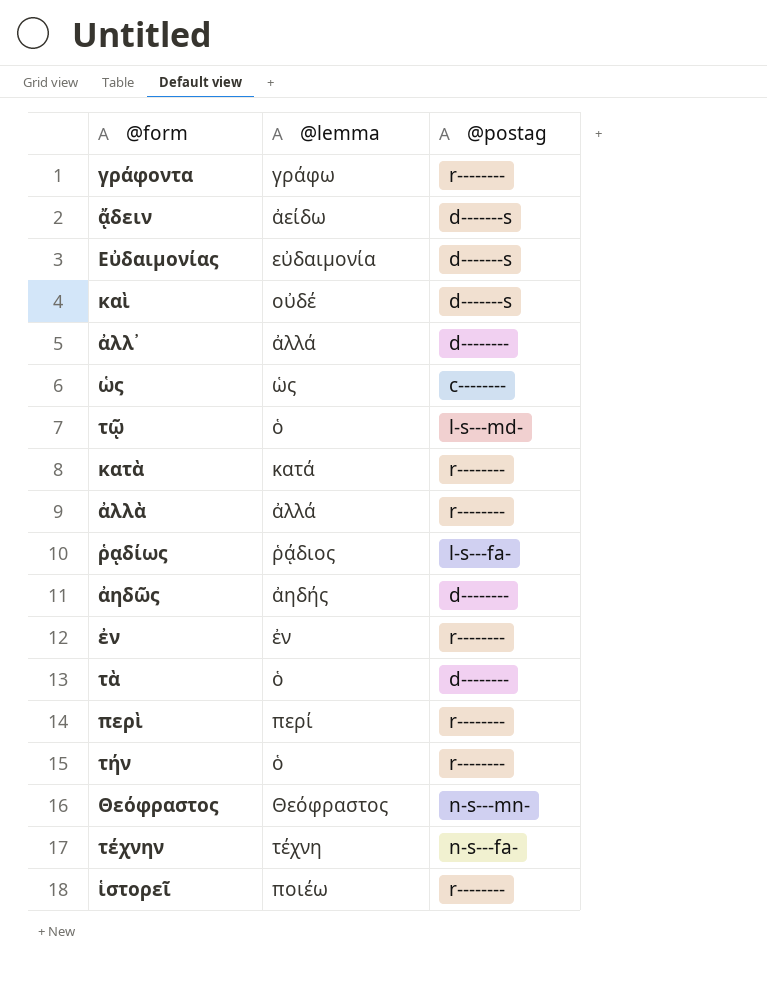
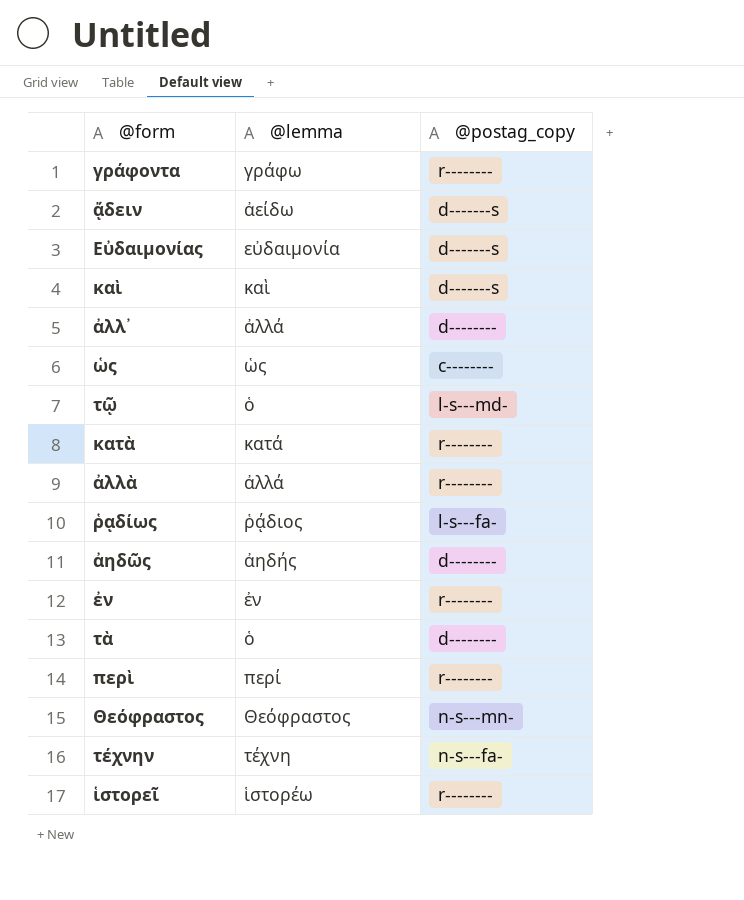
column name: @postag -> @postag_copy
row τήν: ὁ | r-------- -> none
καὶ | @lemma: οὐδέ -> καὶ
ἱστορεῖ | @lemma: ποιέω -> ἱστορέω

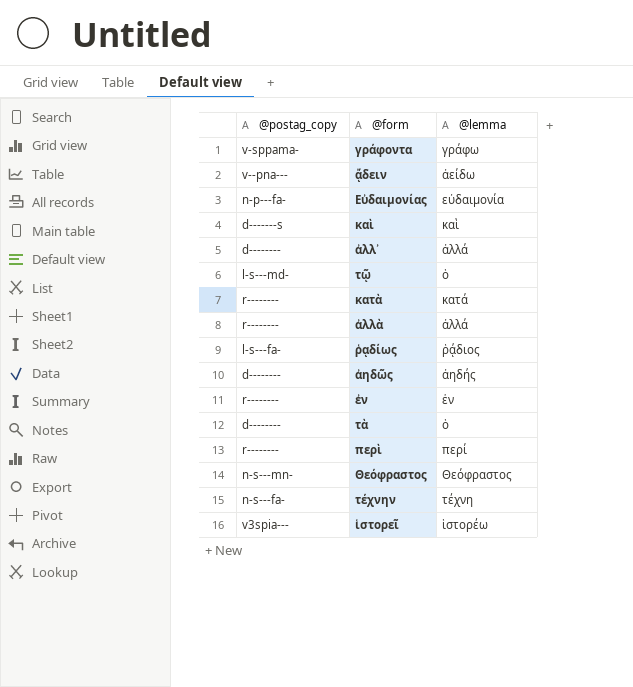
column @postag_copy | position: 3 -> 1
row ὡς: ὡς | c-------- -> none
γράφοντα | @postag_copy: r-------- -> v-sppama-
ᾄδειν | @postag_copy: d-------s -> v--pna---
Εὐδαιμονίας | @postag_copy: d-------s -> n-p---fa-
ἱστορεῖ | @postag_copy: r-------- -> v3spia---

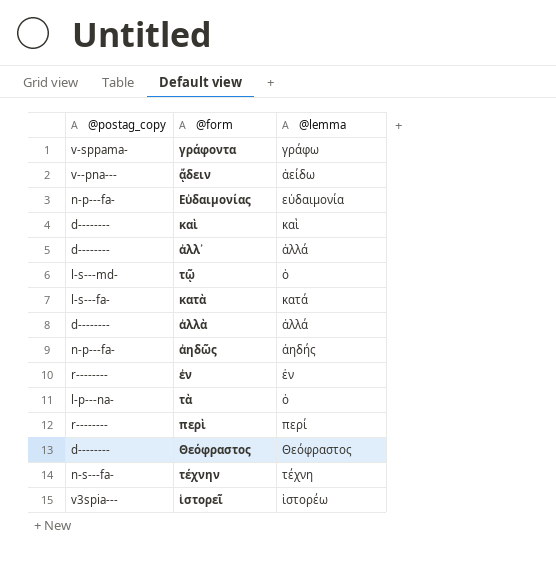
row ῥᾳδίως: l-s---fa- | ῥᾴδιος -> none
καὶ | @postag_copy: d-------s -> d--------
κατὰ | @postag_copy: r-------- -> l-s---fa-
ἀλλὰ | @postag_copy: r-------- -> d--------
ἀηδῶς | @postag_copy: d-------- -> n-p---fa-
τὰ | @postag_copy: d-------- -> l-p---na-
Θεόφραστος | @postag_copy: n-s---mn- -> d--------

